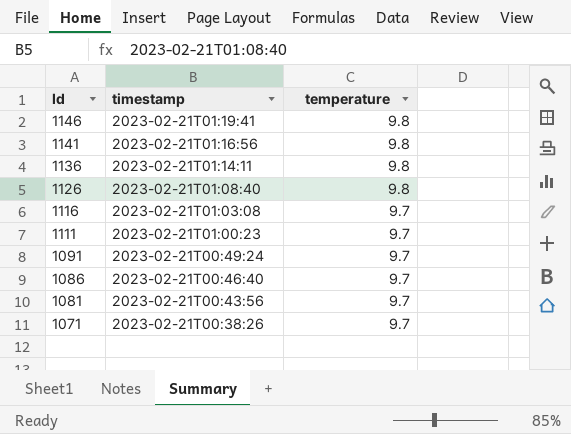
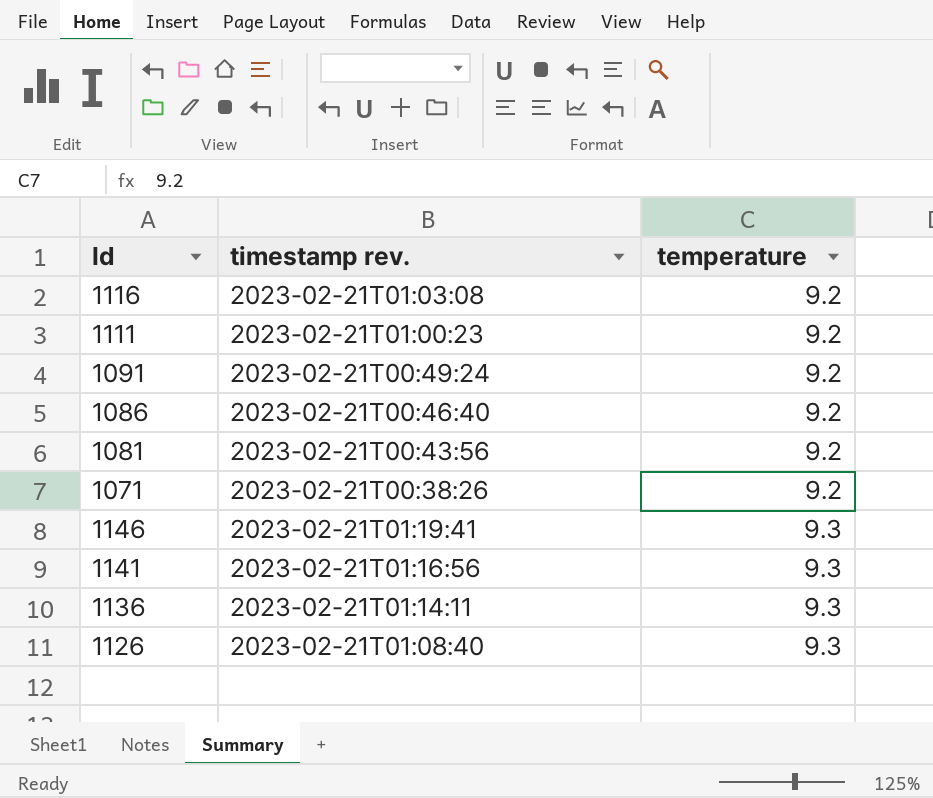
row order: Id descending -> temperature ascending
column name: timestamp -> timestamp rev.
1116 | temperature: 9.7 -> 9.2
1111 | temperature: 9.7 -> 9.2
1091 | temperature: 9.7 -> 9.2
1086 | temperature: 9.7 -> 9.2
1081 | temperature: 9.7 -> 9.2
1071 | temperature: 9.7 -> 9.2
1146 | temperature: 9.8 -> 9.3
1141 | temperature: 9.8 -> 9.3
1136 | temperature: 9.8 -> 9.3
1126 | temperature: 9.8 -> 9.3

